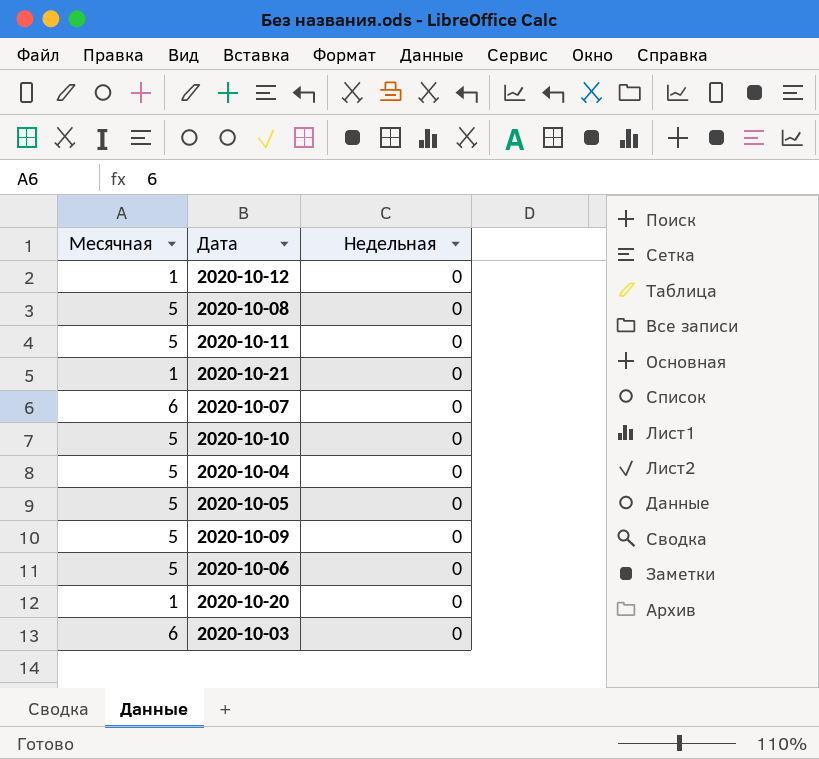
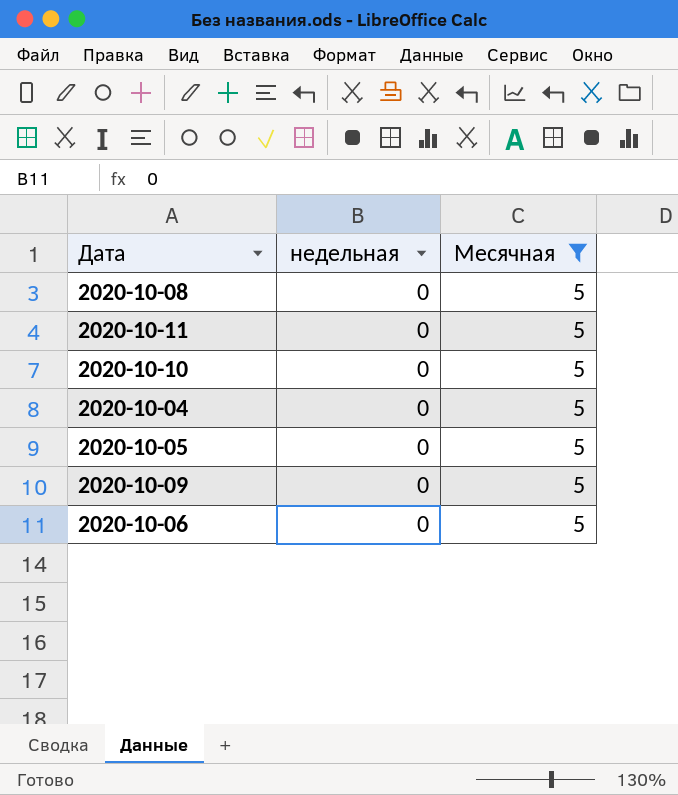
filter: none -> Месячная = 5
column name: Недельная -> недельная
column Месячная | position: 1 -> 3

